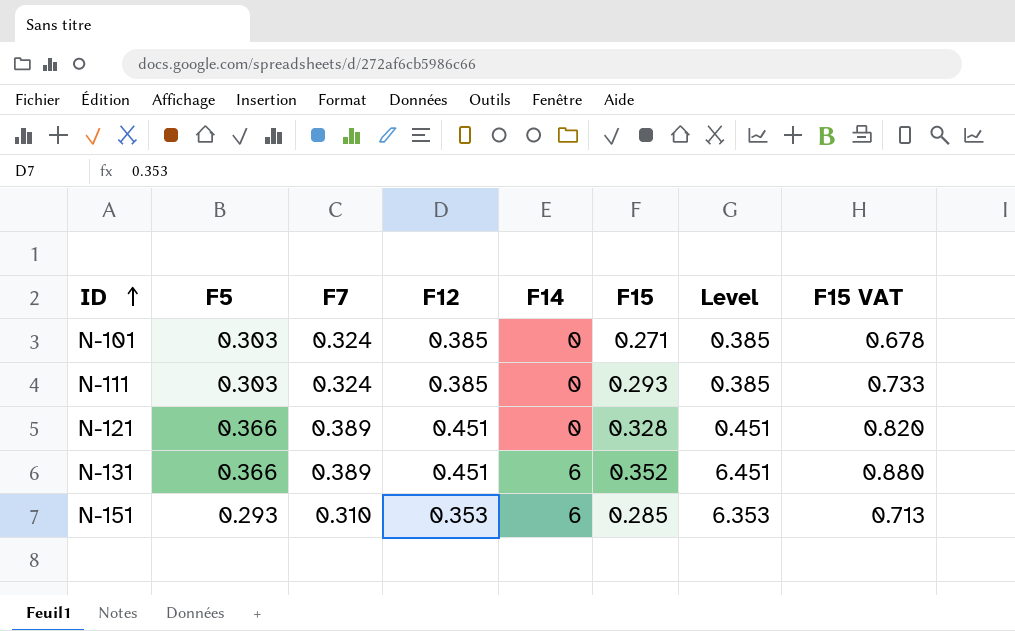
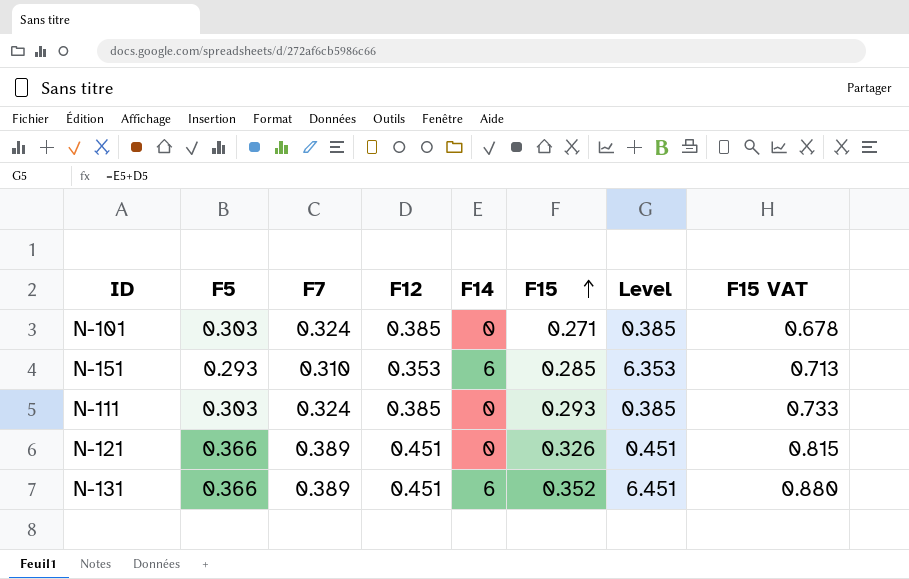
row order: ID ascending -> F15 ascending
N-121 | F15: 0.328 -> 0.326
N-121 | F15 VAT: 0.820 -> 0.815

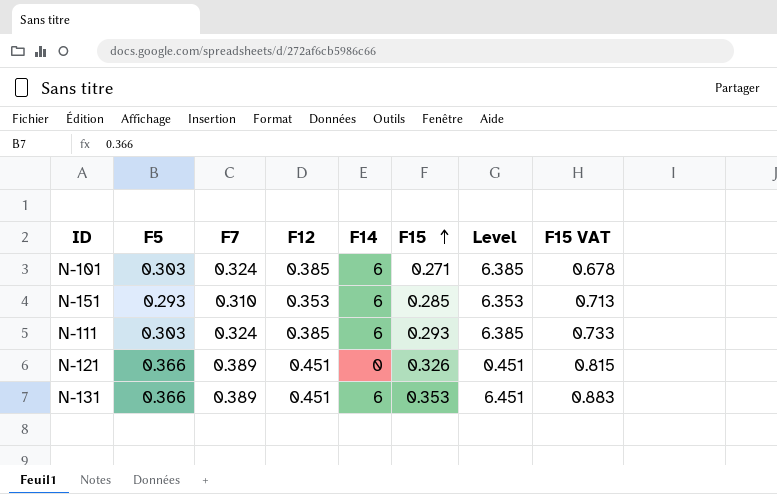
N-101 | F14: 0 -> 6
N-101 | Level: 0.385 -> 6.385
N-111 | F14: 0 -> 6
N-111 | Level: 0.385 -> 6.385
N-131 | F15: 0.352 -> 0.353
N-131 | F15 VAT: 0.880 -> 0.883

